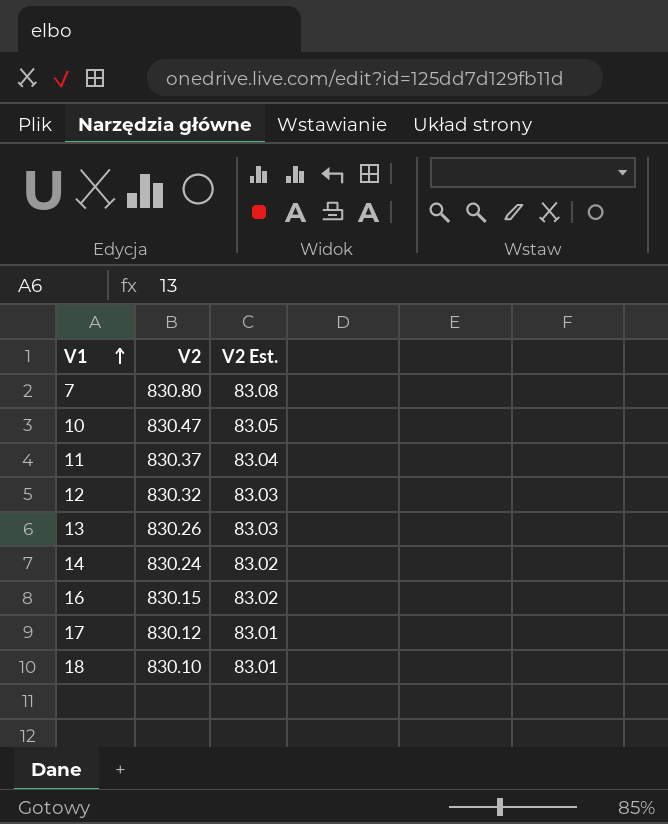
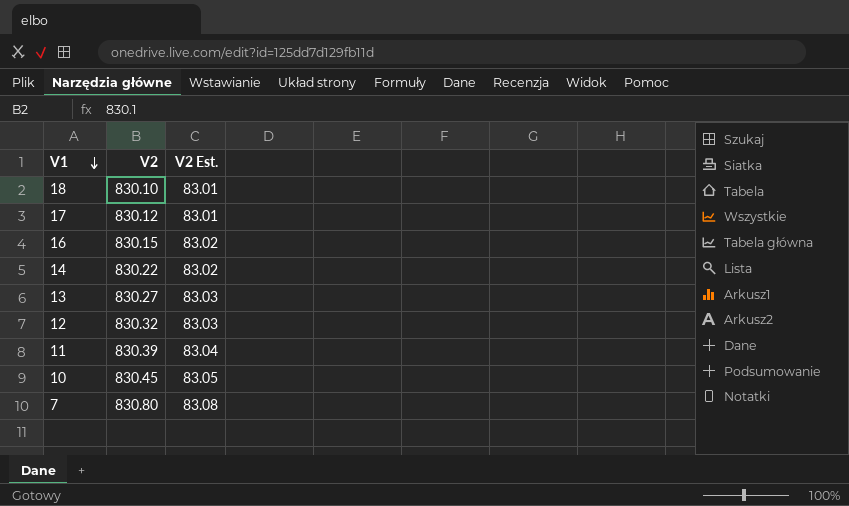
row order: V1 ascending -> V1 descending
14 | V2: 830.24 -> 830.22
13 | V2: 830.26 -> 830.27
11 | V2: 830.37 -> 830.39
10 | V2: 830.47 -> 830.45

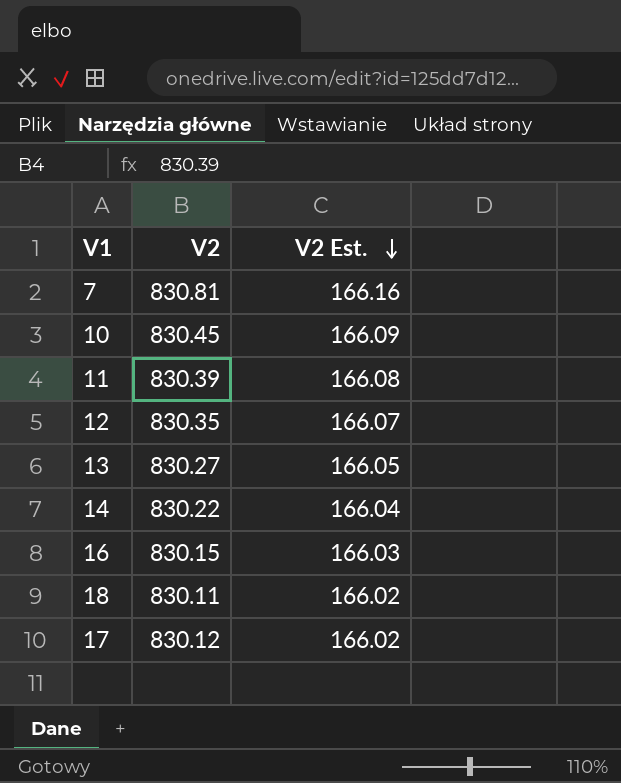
row order: V1 descending -> V2 Est. descending
column V2 Est. | formula: [V2] * 0.1 -> [V2] * 0.2
7 | V2: 830.80 -> 830.81
12 | V2: 830.32 -> 830.35
18 | V2: 830.10 -> 830.11

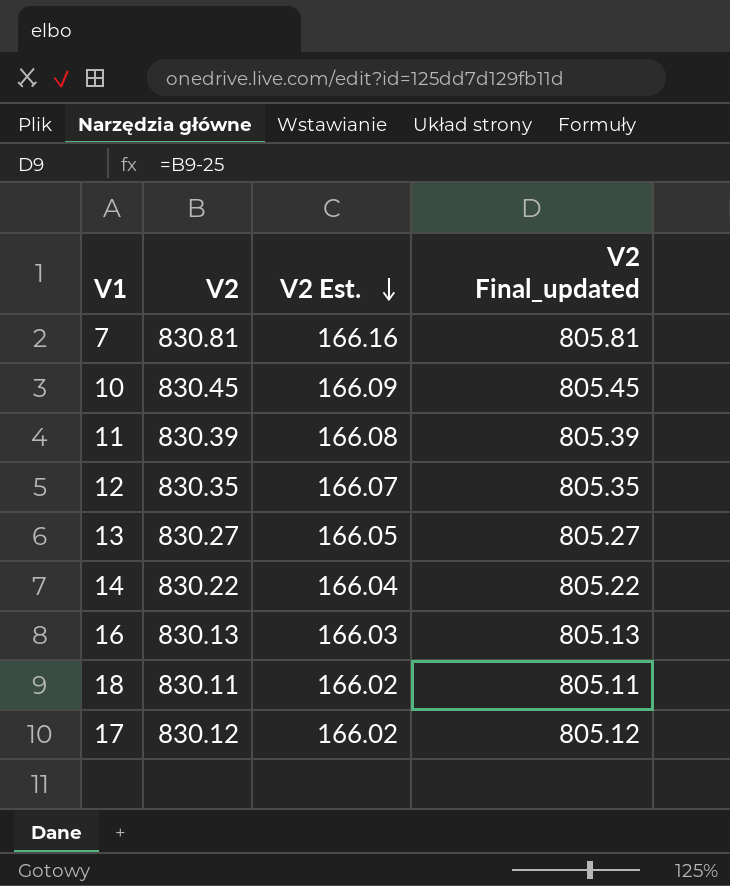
column V2 Final_updated | formula: none -> [V2] - 25
16 | V2: 830.15 -> 830.13

